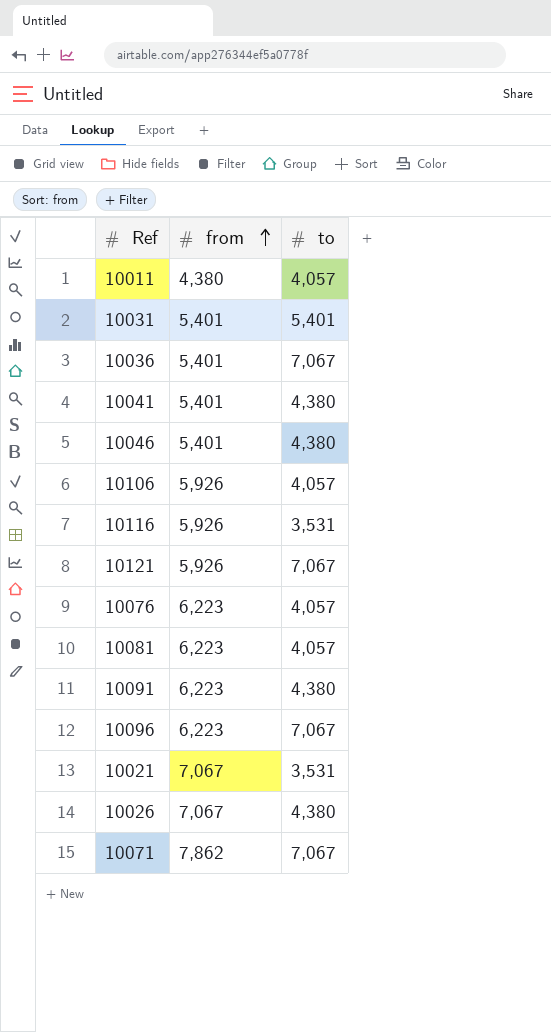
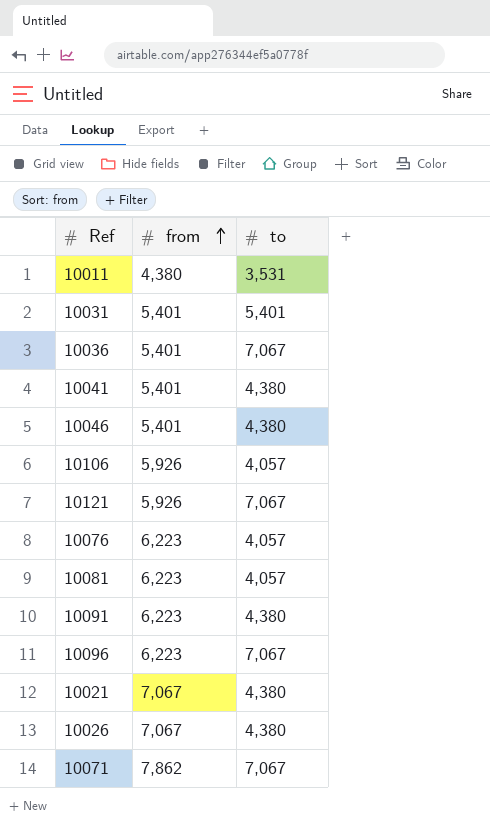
row 10116: 5,926 | 3,531 -> none
10011 | to: 4,057 -> 3,531
10021 | to: 3,531 -> 4,380

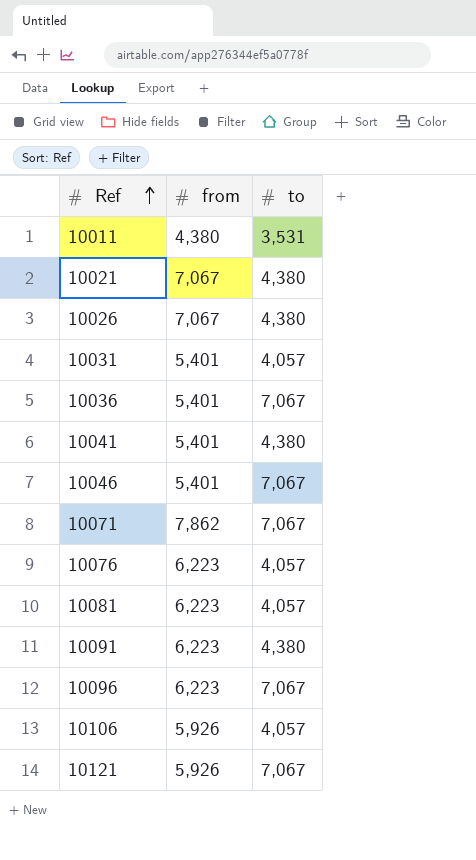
row order: from ascending -> Ref ascending
10031 | to: 5,401 -> 4,057
10046 | to: 4,380 -> 7,067

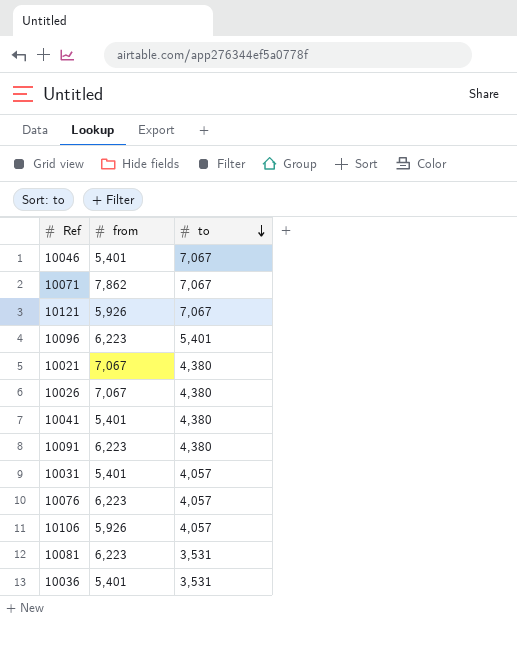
row order: Ref ascending -> to descending
row 10011: 4,380 | 3,531 -> none
10096 | to: 7,067 -> 5,401
10081 | to: 4,057 -> 3,531
10036 | to: 7,067 -> 3,531

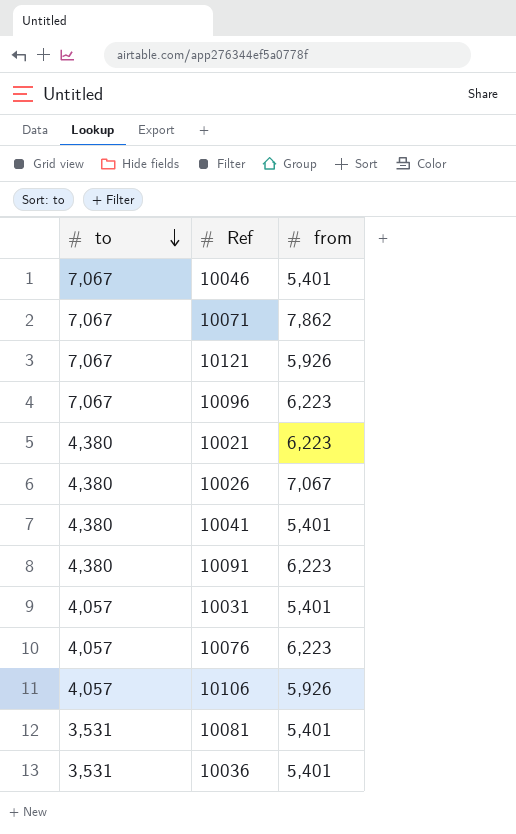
column to | position: 3 -> 1
10096 | to: 5,401 -> 7,067
10021 | from: 7,067 -> 6,223
10081 | from: 6,223 -> 5,401

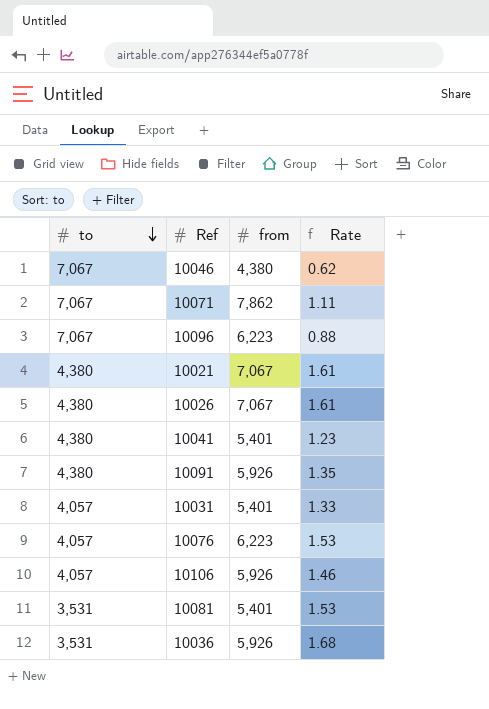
column Rate | formula: none -> [from] / [to]
row 10121: 7,067 | 5,926 -> none
10046 | from: 5,401 -> 4,380
10021 | from: 6,223 -> 7,067
10091 | from: 6,223 -> 5,926
10036 | from: 5,401 -> 5,926

